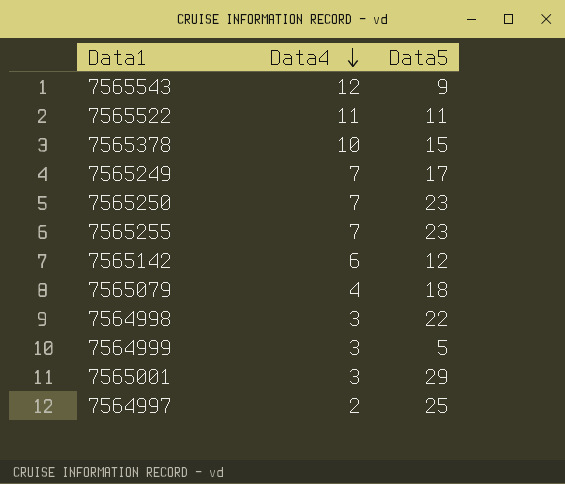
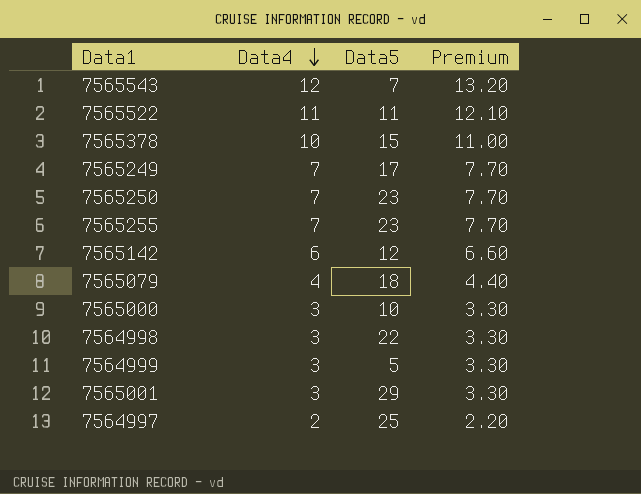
column Premium | formula: none -> [Data4] * 1.1
7565543 | Data5: 9 -> 7
row 7565000: none -> 3 | 10 | 3.30

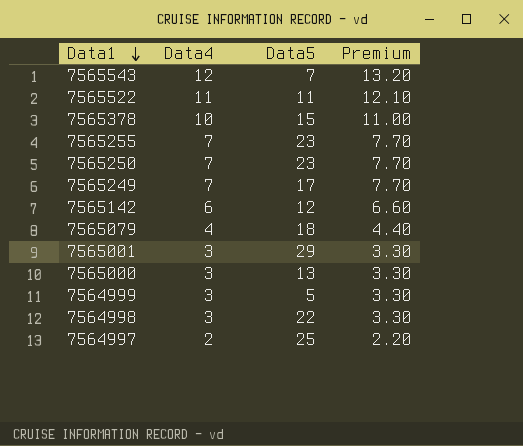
row order: Data4 descending -> Data1 descending
7565000 | Data5: 10 -> 13

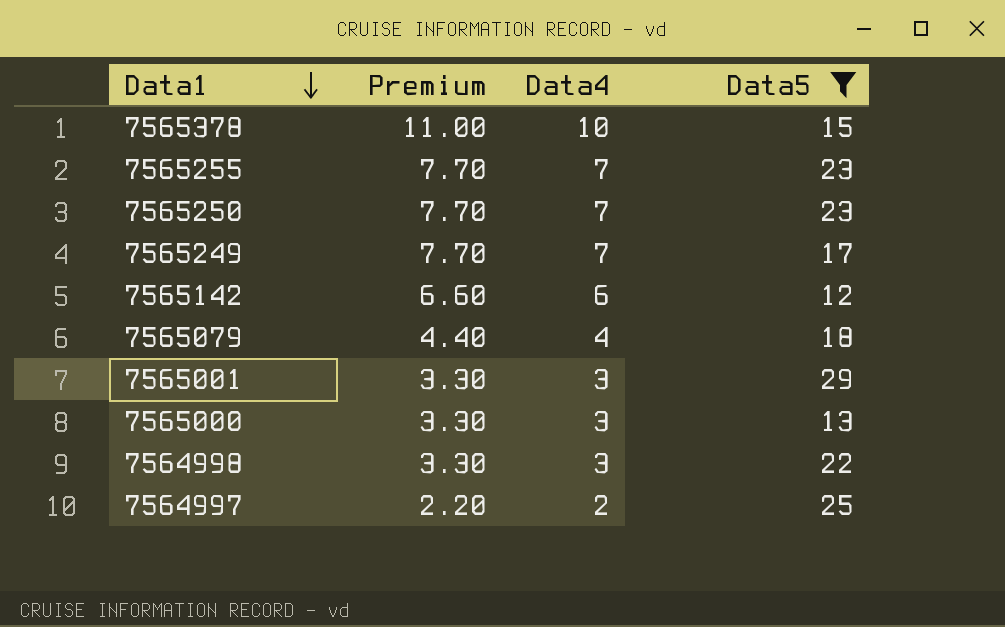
filter: none -> Data5 >= 12
column Premium | position: 4 -> 2

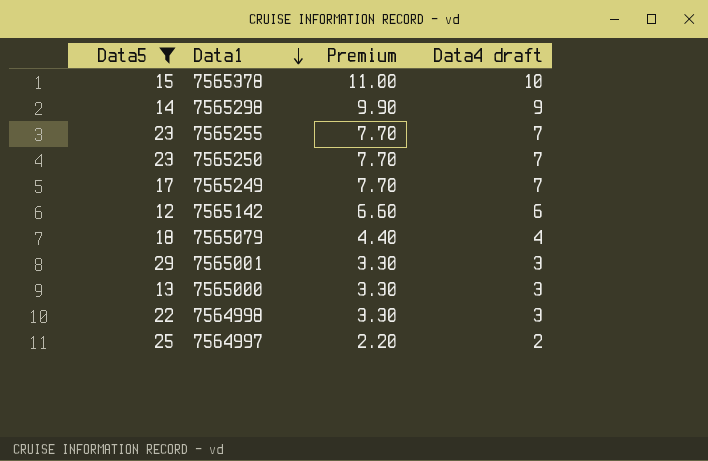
column Data5 | position: 4 -> 1
column name: Data4 -> Data4 draft
row 7565298: none -> 14 | 9.90 | 9

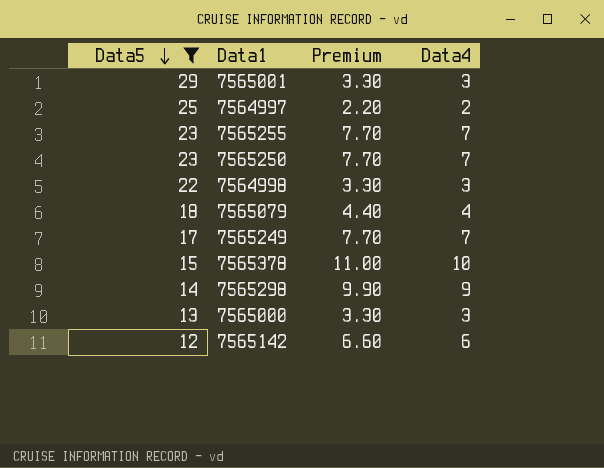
row order: Data1 descending -> Data5 descending
column name: Data4 draft -> Data4

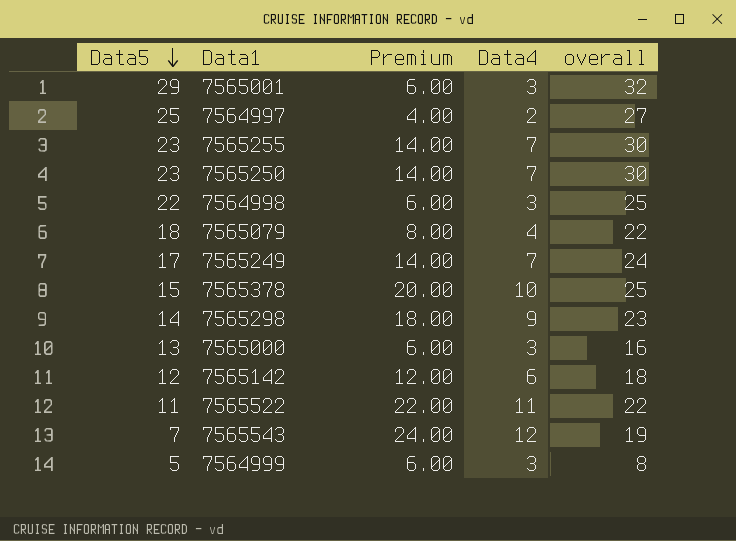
filter: Data5 >= 12 -> none
column Premium | formula: [Data4] * 1.1 -> [Data4] * 2
column overall | formula: none -> [Data5] + [Data4]

